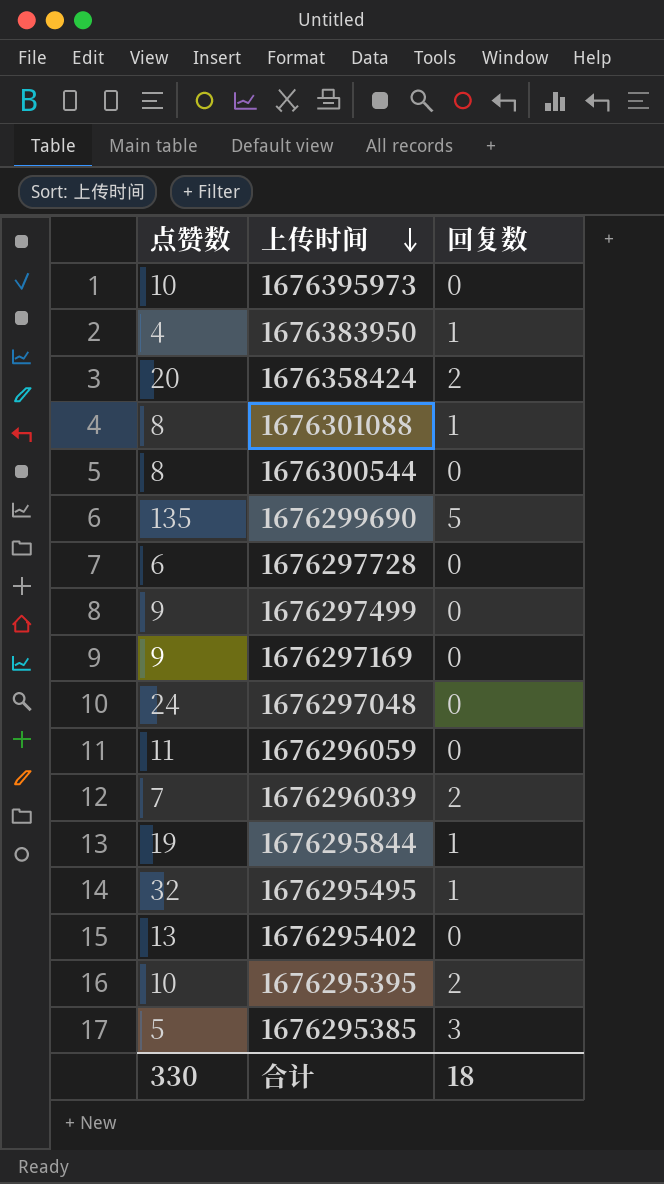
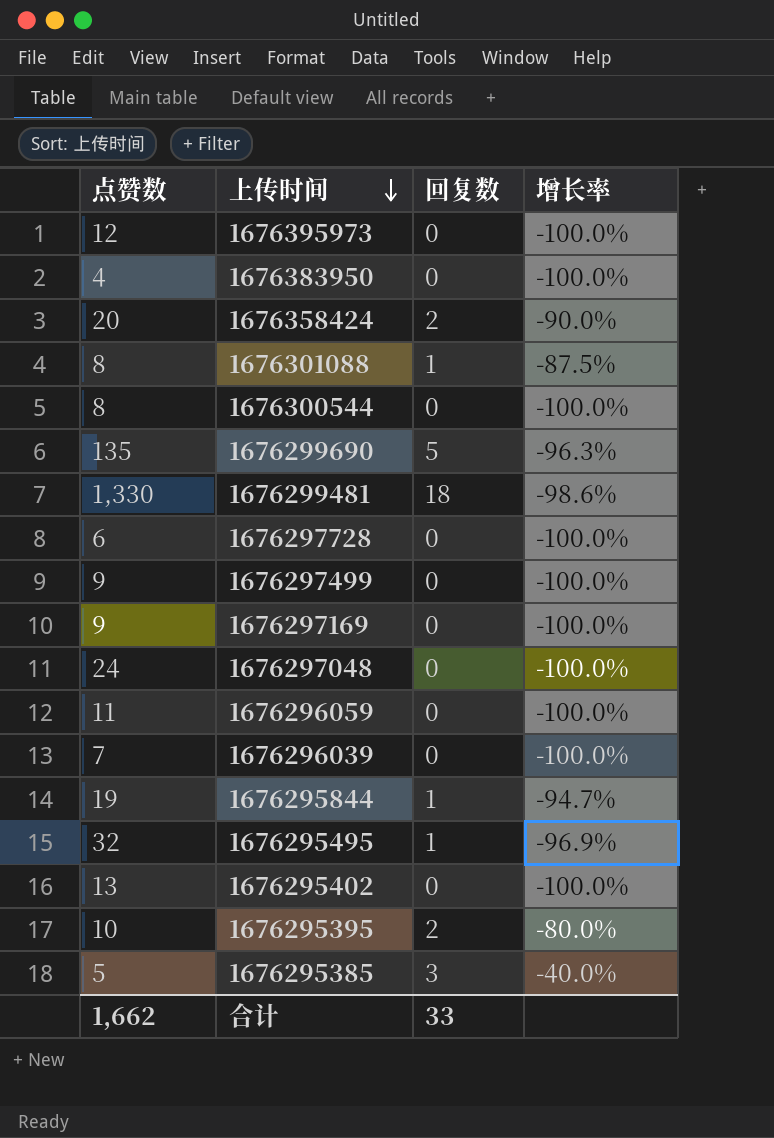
column 增长率 | formula: none -> ([回复数] - [点赞数]) / [点赞数]
1676395973 | 点赞数: 10 -> 12
1676383950 | 回复数: 1 -> 0
row 1676299481: none -> 1,330 | 18 | -98.6%
1676296039 | 回复数: 2 -> 0
合计 | 点赞数: 330 -> 1,662
合计 | 回复数: 18 -> 33

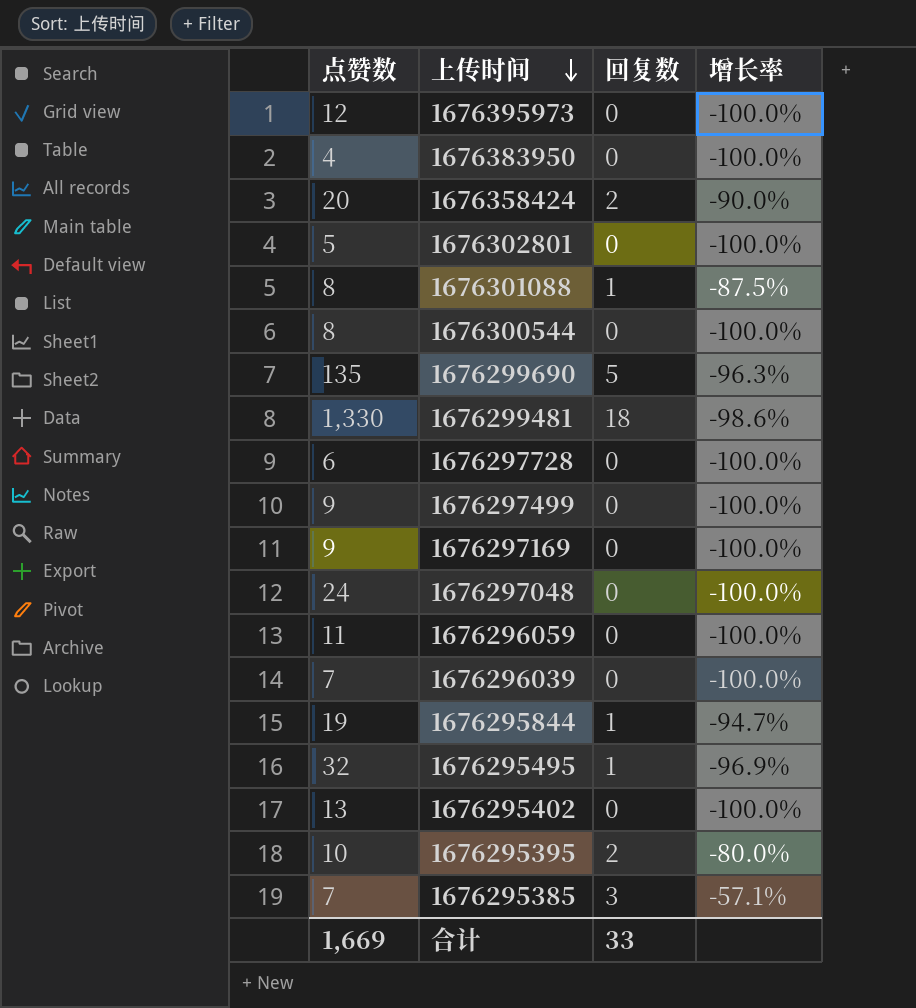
row 1676302801: none -> 5 | 0 | -100.0%
1676295385 | 点赞数: 5 -> 7
1676295385 | 增长率: -40.0% -> -57.1%
合计 | 点赞数: 1,662 -> 1,669

